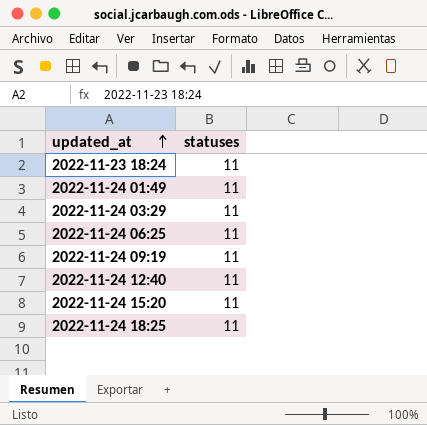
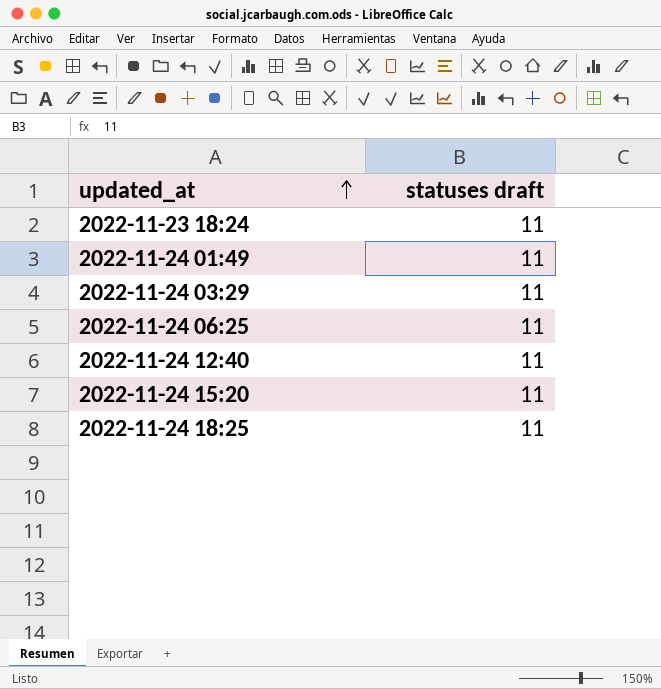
column name: statuses -> statuses draft
row 2022-11-24 09:19: 11 -> none

